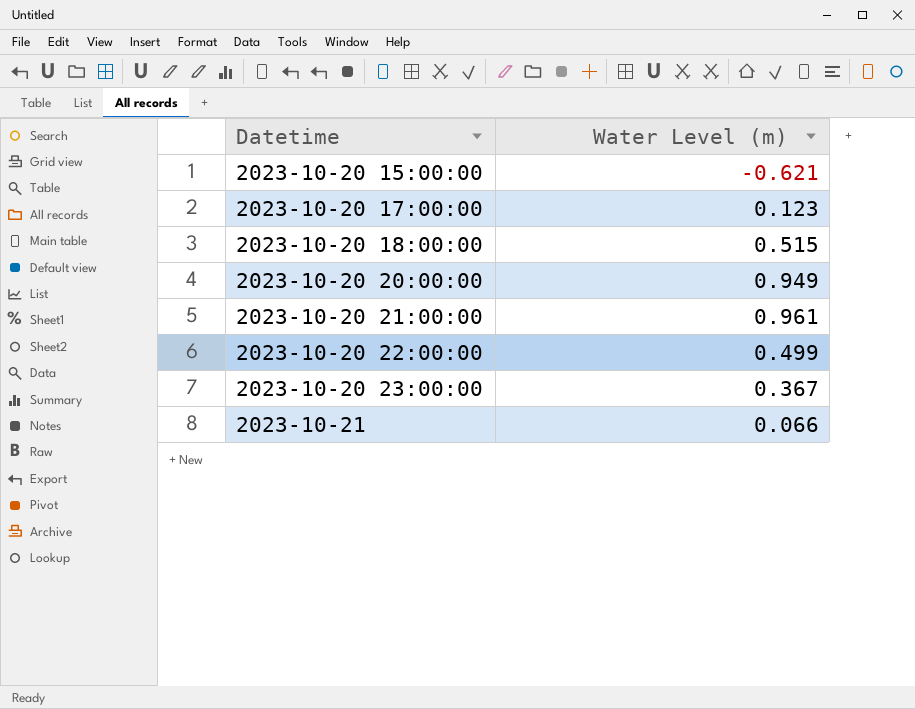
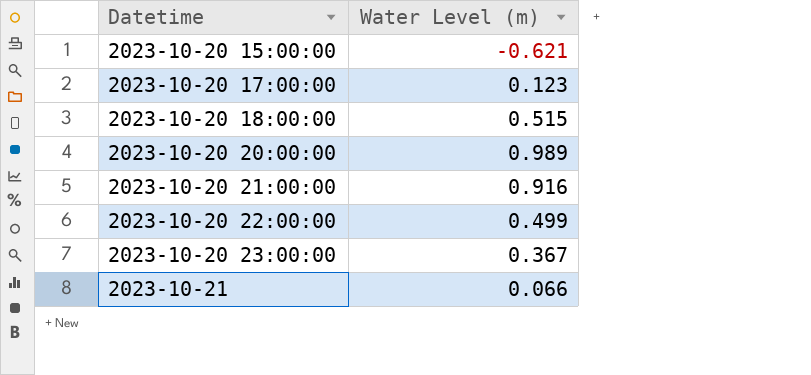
2023-10-20 20:00:00 | Water Level (m): 0.949 -> 0.989
2023-10-20 21:00:00 | Water Level (m): 0.961 -> 0.916

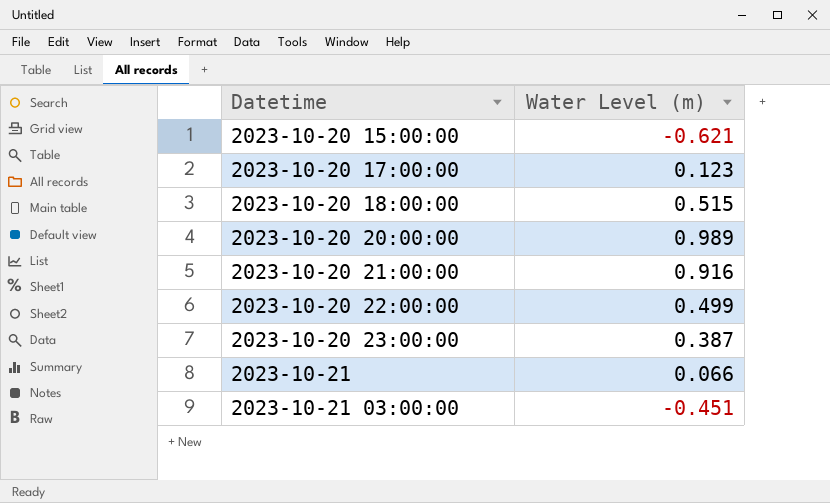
2023-10-20 23:00:00 | Water Level (m): 0.367 -> 0.387
row 2023-10-21 03:00:00: none -> -0.451

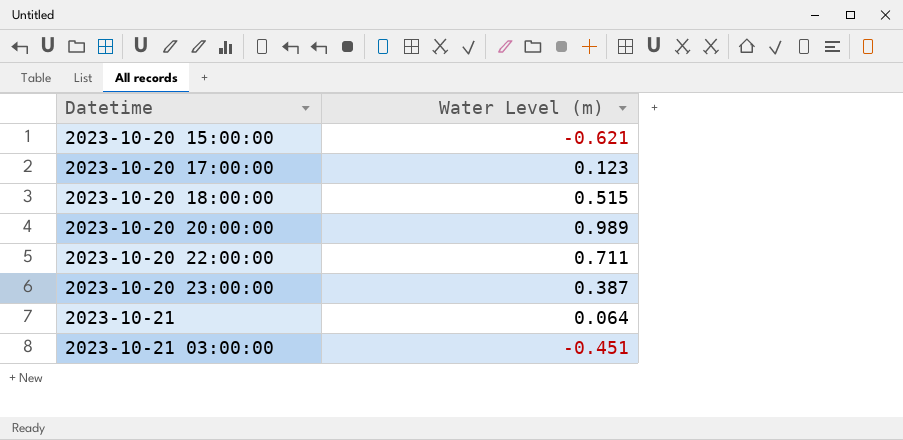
row 2023-10-20 21:00:00: 0.916 -> none
2023-10-20 22:00:00 | Water Level (m): 0.499 -> 0.711
2023-10-21 | Water Level (m): 0.066 -> 0.064

